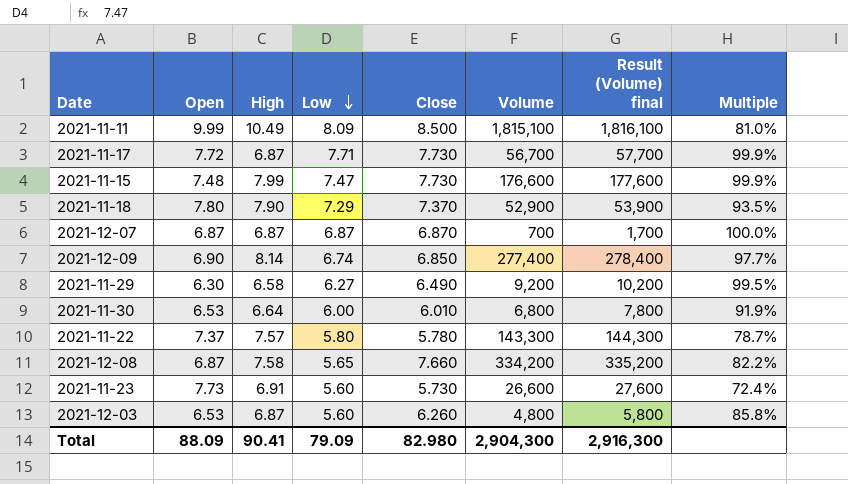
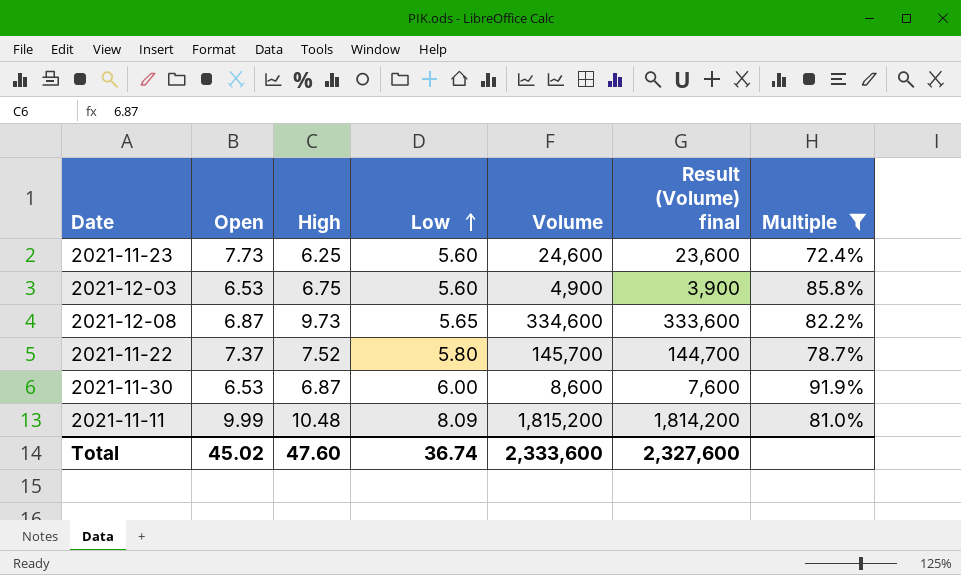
filter: none -> Multiple <= 91.9%
row order: Low descending -> Low ascending
column Close | position: 5 -> none
column Result (Volume) final | formula: [Volume] + 1000 -> [Volume] - 1000
2021-11-23 | High: 6.91 -> 6.25
2021-11-23 | Volume: 26,600 -> 24,600
2021-12-03 | High: 6.87 -> 6.75
2021-12-03 | Volume: 4,800 -> 4,900
2021-12-08 | High: 7.58 -> 9.73
2021-12-08 | Volume: 334,200 -> 334,600
2021-11-22 | High: 7.57 -> 7.52
2021-11-22 | Volume: 143,300 -> 145,700
2021-11-30 | High: 6.64 -> 6.87
2021-11-30 | Volume: 6,800 -> 8,600
2021-11-11 | High: 10.49 -> 10.48
2021-11-11 | Volume: 1,815,100 -> 1,815,200
Total | Open: 88.09 -> 45.02
Total | High: 90.41 -> 47.60
Total | Low: 79.09 -> 36.74
Total | Volume: 2,904,300 -> 2,333,600
Total | Result (Volume) final: 2,916,300 -> 2,327,600

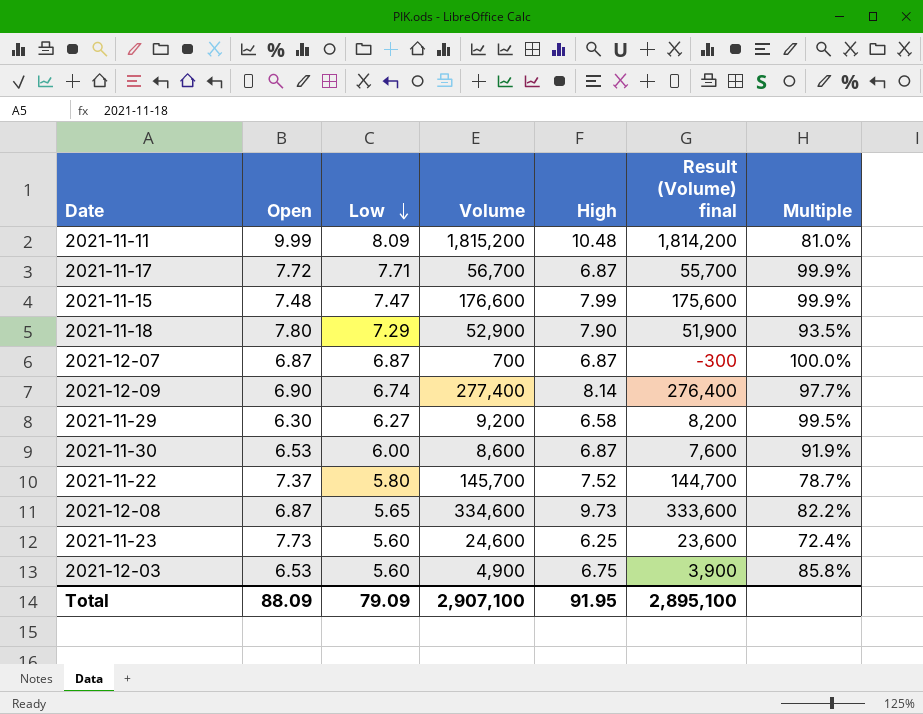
filter: Multiple <= 91.9% -> none
row order: Low ascending -> Low descending
column High | position: 3 -> 5
Total | Open: 45.02 -> 88.09
Total | Low: 36.74 -> 79.09
Total | Volume: 2,333,600 -> 2,907,100
Total | High: 47.60 -> 91.95
Total | Result (Volume) final: 2,327,600 -> 2,895,100

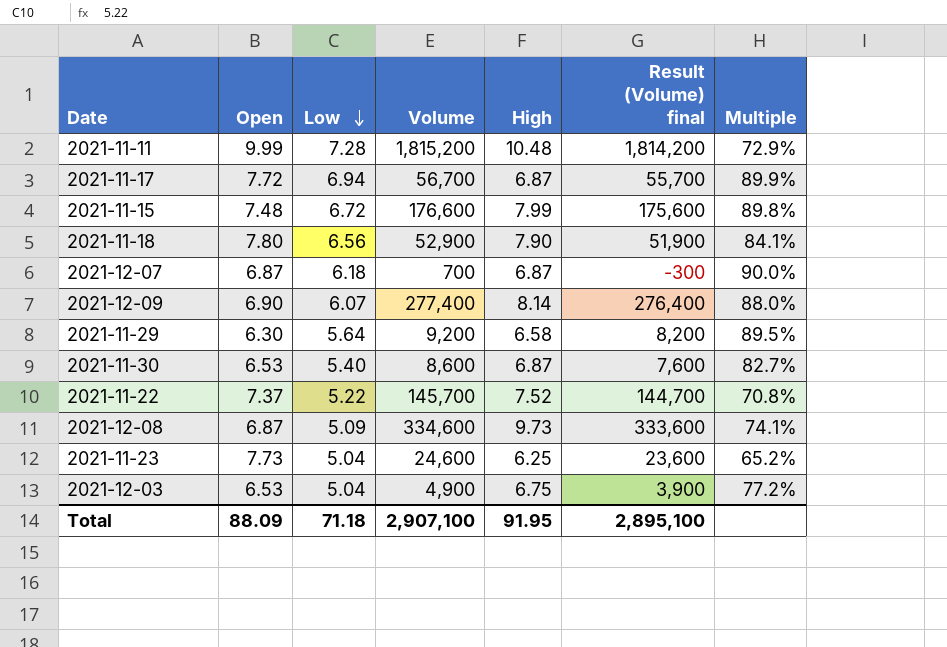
2021-11-11 | Low: 8.09 -> 7.28
2021-11-11 | Multiple: 81.0% -> 72.9%
2021-11-17 | Low: 7.71 -> 6.94
2021-11-17 | Multiple: 99.9% -> 89.9%
2021-11-15 | Low: 7.47 -> 6.72
2021-11-15 | Multiple: 99.9% -> 89.8%
2021-11-18 | Low: 7.29 -> 6.56
2021-11-18 | Multiple: 93.5% -> 84.1%
2021-12-07 | Low: 6.87 -> 6.18
2021-12-07 | Multiple: 100.0% -> 90.0%
2021-12-09 | Low: 6.74 -> 6.07
2021-12-09 | Multiple: 97.7% -> 88.0%
2021-11-29 | Low: 6.27 -> 5.64
2021-11-29 | Multiple: 99.5% -> 89.5%
2021-11-30 | Low: 6.00 -> 5.40
2021-11-30 | Multiple: 91.9% -> 82.7%
2021-11-22 | Low: 5.80 -> 5.22
2021-11-22 | Multiple: 78.7% -> 70.8%
2021-12-08 | Low: 5.65 -> 5.09
2021-12-08 | Multiple: 82.2% -> 74.1%
2021-11-23 | Low: 5.60 -> 5.04
2021-11-23 | Multiple: 72.4% -> 65.2%
2021-12-03 | Low: 5.60 -> 5.04
2021-12-03 | Multiple: 85.8% -> 77.2%
Total | Low: 79.09 -> 71.18

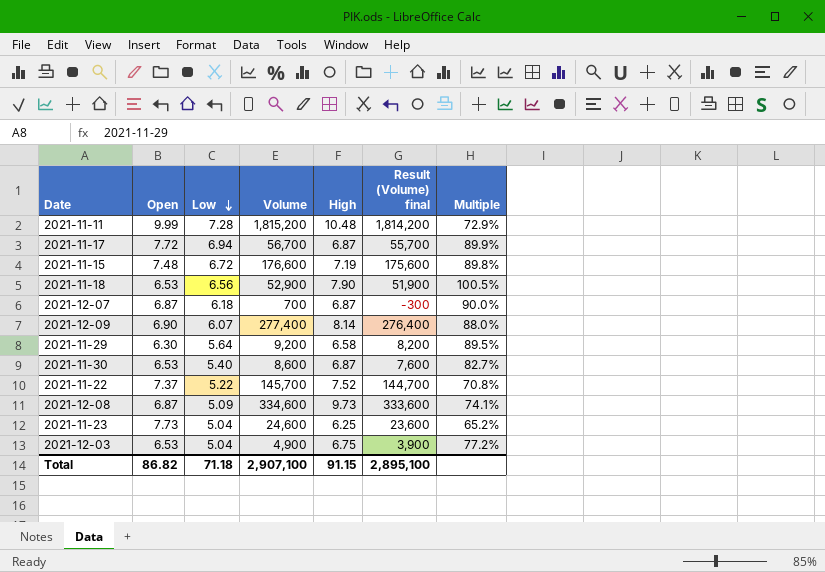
2021-11-15 | High: 7.99 -> 7.19
2021-11-18 | Open: 7.80 -> 6.53
2021-11-18 | Multiple: 84.1% -> 100.5%
Total | Open: 88.09 -> 86.82
Total | High: 91.95 -> 91.15

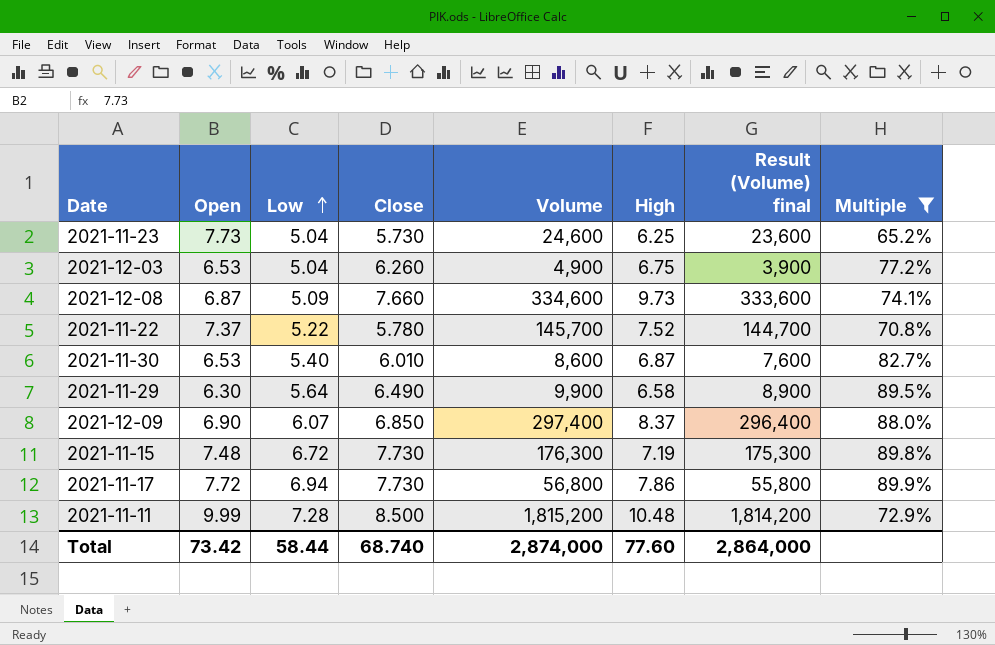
filter: none -> Multiple <= 89.9%
row order: Low descending -> Low ascending
column Close | position: none -> 4
2021-11-29 | Volume: 9,200 -> 9,900
2021-11-29 | Result (Volume) final: 8,200 -> 8,900
2021-12-09 | Volume: 277,400 -> 297,400
2021-12-09 | High: 8.14 -> 8.37
2021-12-09 | Result (Volume) final: 276,400 -> 296,400
2021-11-15 | Volume: 176,600 -> 176,300
2021-11-15 | Result (Volume) final: 175,600 -> 175,300
2021-11-17 | Volume: 56,700 -> 56,800
2021-11-17 | High: 6.87 -> 7.86
2021-11-17 | Result (Volume) final: 55,700 -> 55,800
Total | Open: 86.82 -> 73.42
Total | Low: 71.18 -> 58.44
Total | Volume: 2,907,100 -> 2,874,000
Total | High: 91.15 -> 77.60
Total | Result (Volume) final: 2,895,100 -> 2,864,000

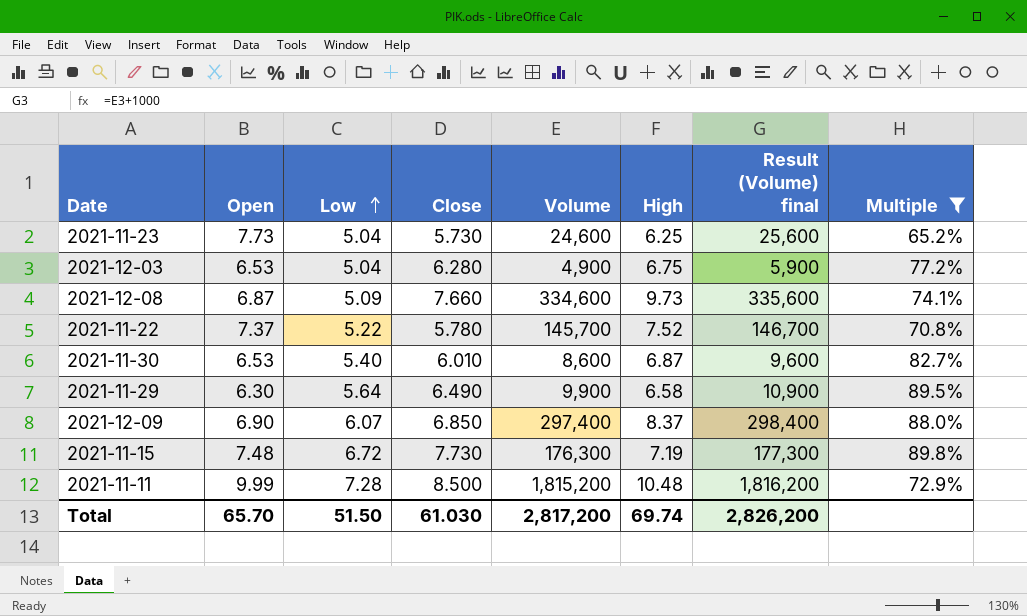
column Result (Volume) final | formula: [Volume] - 1000 -> [Volume] + 1000
row 2021-11-17: 7.72 | 6.94 | 7.730 | 56,800 | 7.86 | 55,800 | 89.9% -> none
2021-12-03 | Close: 6.260 -> 6.280
Total | Open: 73.42 -> 65.70
Total | Low: 58.44 -> 51.50
Total | Close: 68.740 -> 61.030
Total | Volume: 2,874,000 -> 2,817,200
Total | High: 77.60 -> 69.74
Total | Result (Volume) final: 2,864,000 -> 2,826,200

